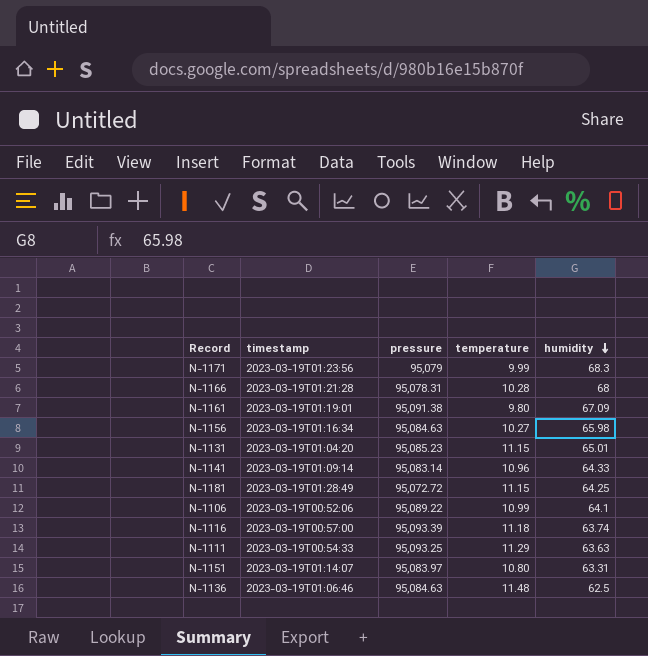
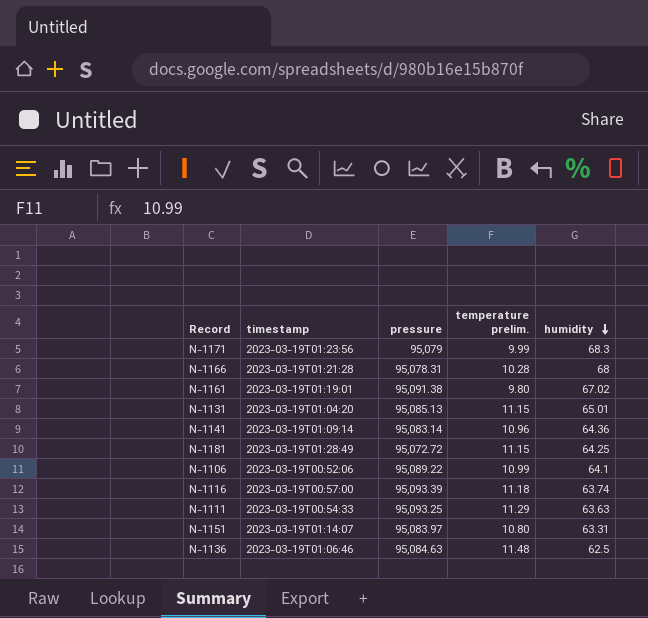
column name: temperature -> temperature prelim.
row N-1156: 2023-03-19T01:16:34 | 95,084.63 | 10.27 | 65.98 -> none
N-1161 | humidity: 67.09 -> 67.02
N-1131 | pressure: 95,085.23 -> 95,085.13
N-1141 | humidity: 64.33 -> 64.36

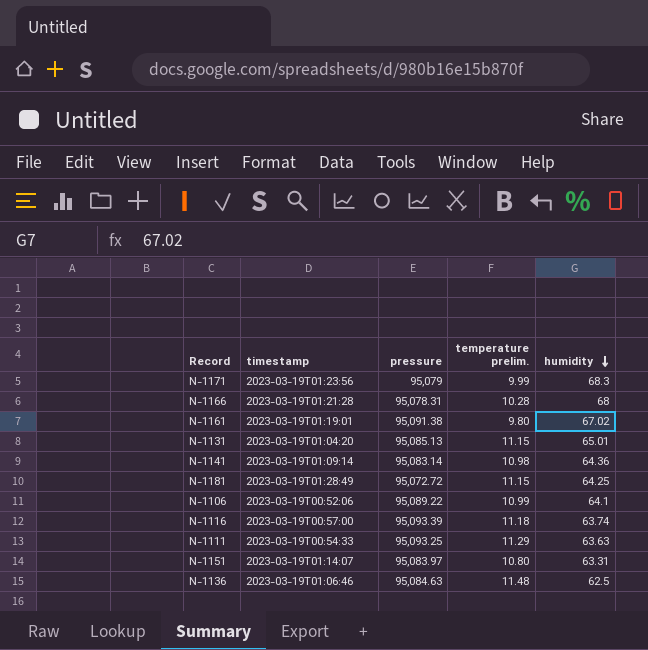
N-1141 | temperature prelim.: 10.96 -> 10.98

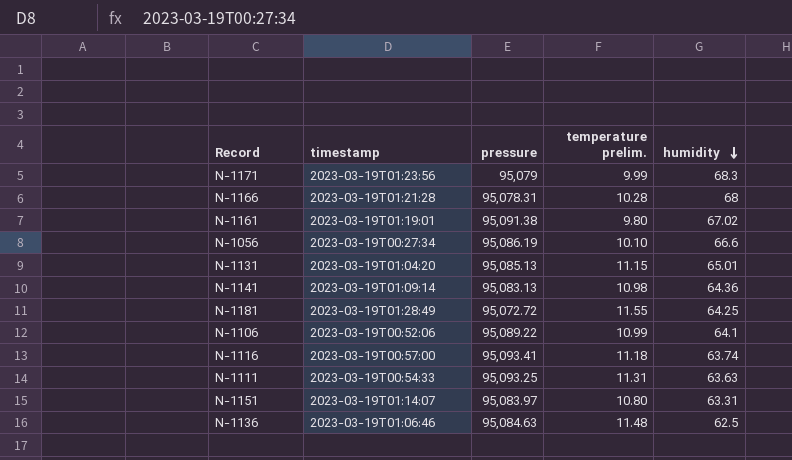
row N-1056: none -> 2023-03-19T00:27:34 | 95,086.19 | 10.10 | 66.6
N-1141 | pressure: 95,083.14 -> 95,083.13
N-1181 | temperature prelim.: 11.15 -> 11.55
N-1116 | pressure: 95,093.39 -> 95,093.41
N-1111 | temperature prelim.: 11.29 -> 11.31

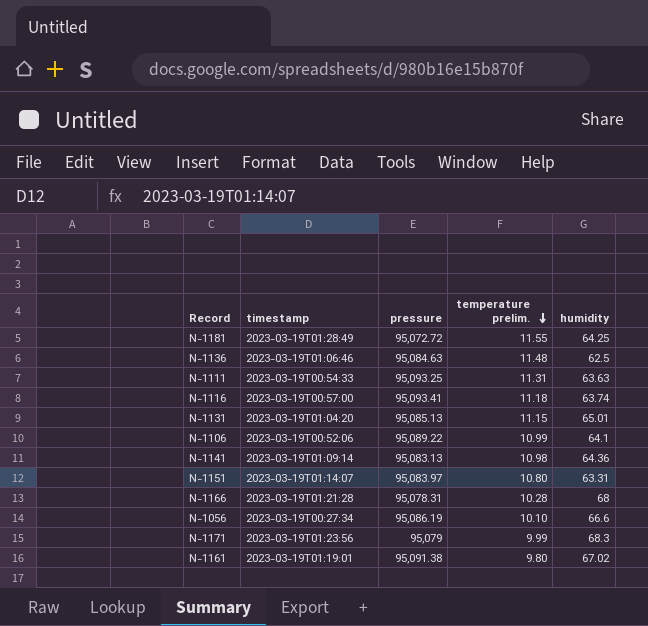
row order: humidity descending -> temperature prelim. descending

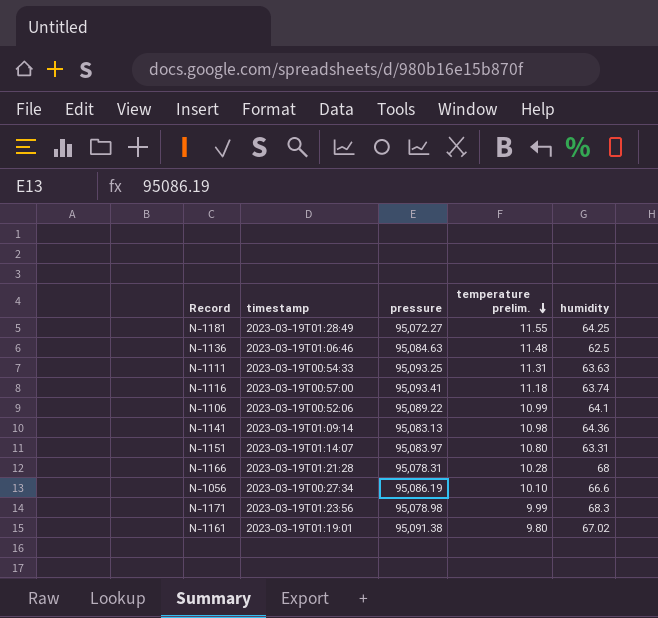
row N-1131: 2023-03-19T01:04:20 | 95,085.13 | 11.15 | 65.01 -> none
N-1181 | pressure: 95,072.72 -> 95,072.27
N-1171 | pressure: 95,079 -> 95,078.98

